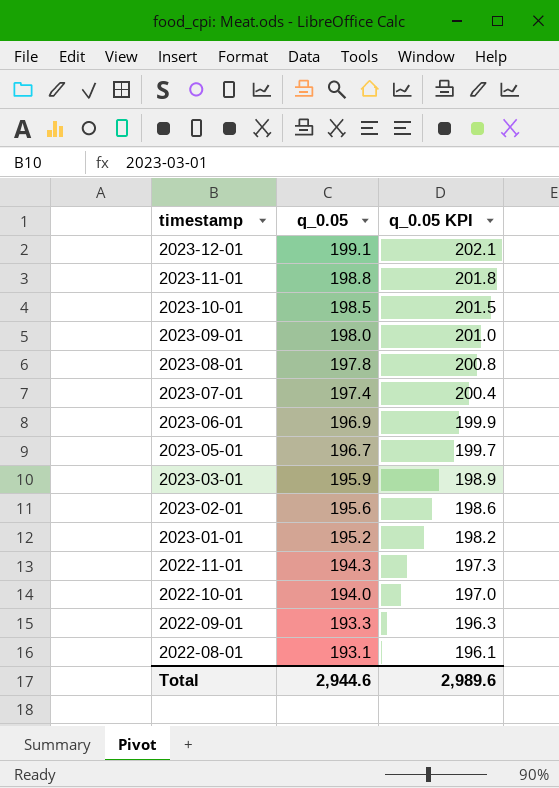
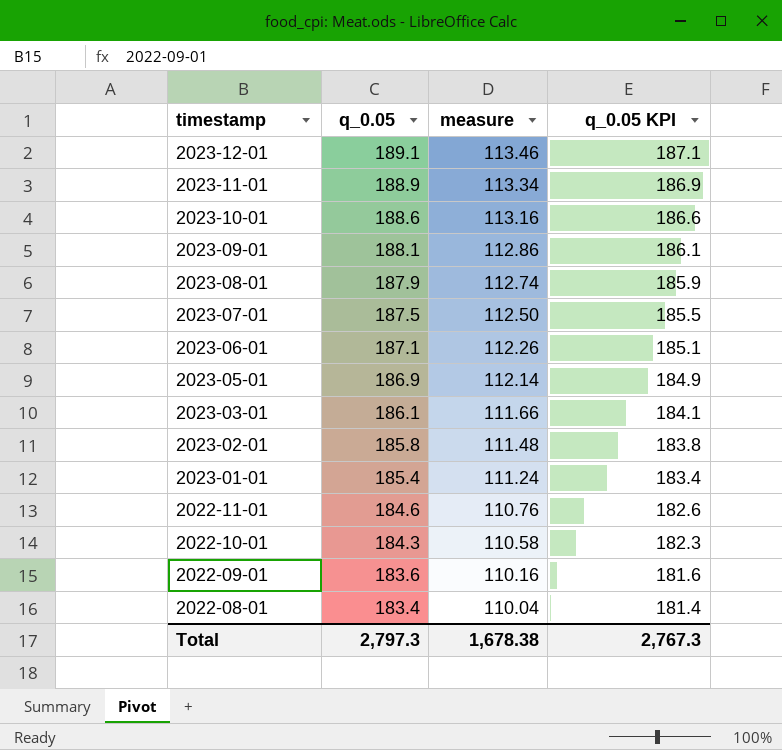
column measure | formula: none -> [q_0.05] * 0.6
column q_0.05 KPI | formula: [q_0.05] + 3 -> [q_0.05] - 2
2023-12-01 | q_0.05: 199.1 -> 189.1
2023-11-01 | q_0.05: 198.8 -> 188.9
2023-10-01 | q_0.05: 198.5 -> 188.6
2023-09-01 | q_0.05: 198.0 -> 188.1
2023-08-01 | q_0.05: 197.8 -> 187.9
2023-07-01 | q_0.05: 197.4 -> 187.5
2023-06-01 | q_0.05: 196.9 -> 187.1
2023-05-01 | q_0.05: 196.7 -> 186.9
2023-03-01 | q_0.05: 195.9 -> 186.1
2023-02-01 | q_0.05: 195.6 -> 185.8
2023-01-01 | q_0.05: 195.2 -> 185.4
2022-11-01 | q_0.05: 194.3 -> 184.6
2022-10-01 | q_0.05: 194.0 -> 184.3
2022-09-01 | q_0.05: 193.3 -> 183.6
2022-08-01 | q_0.05: 193.1 -> 183.4
Total | q_0.05: 2,944.6 -> 2,797.3
Total | q_0.05 KPI: 2,989.6 -> 2,767.3

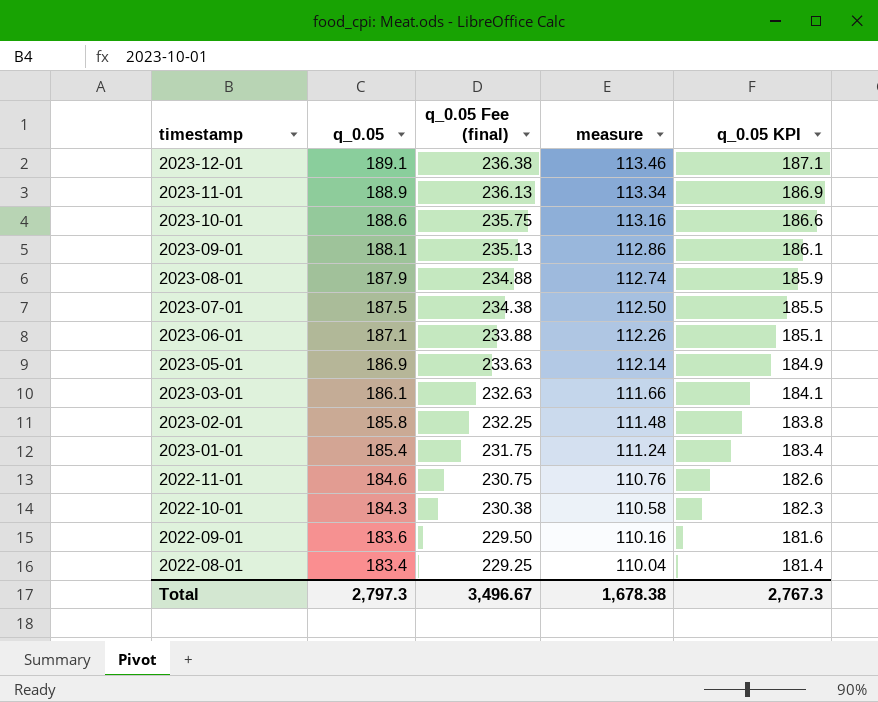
column q_0.05 Fee (final) | formula: none -> [q_0.05] * 1.25

